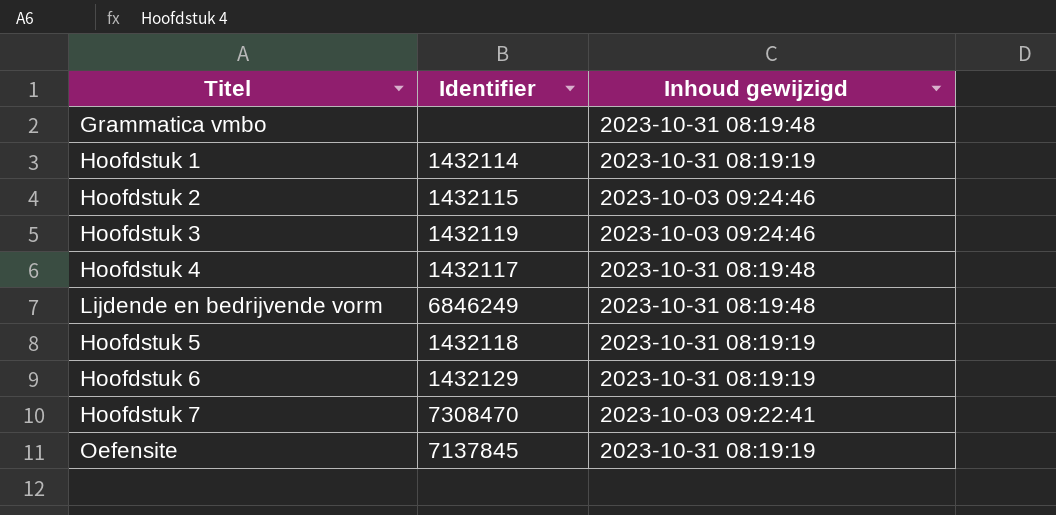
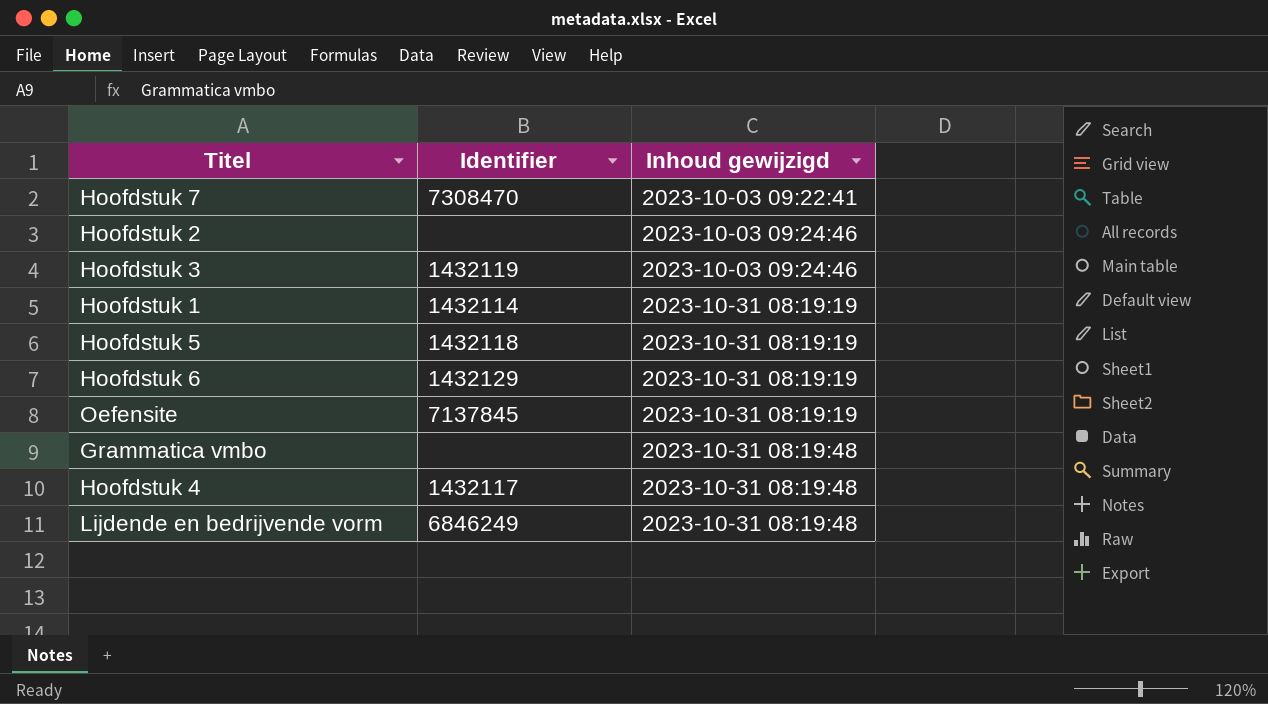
row order: none -> Inhoud gewijzigd ascending
Hoofdstuk 2 | Identifier: 1432115 -> none

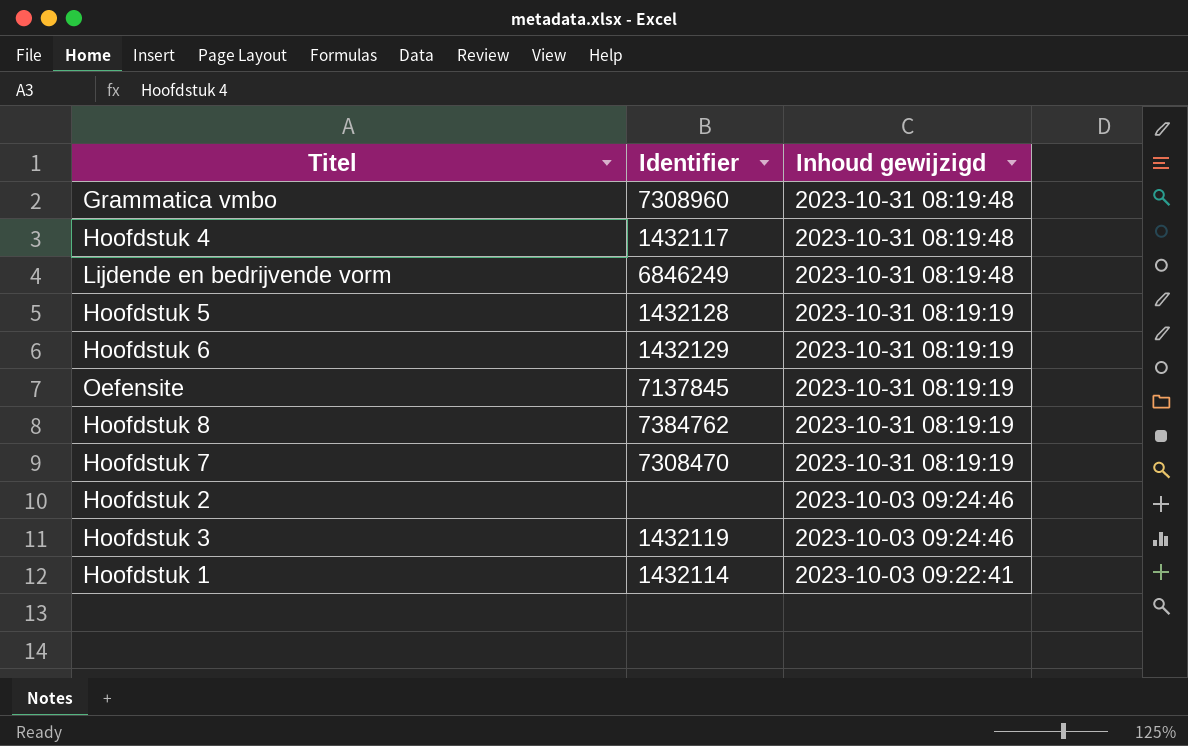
row order: Inhoud gewijzigd ascending -> Inhoud gewijzigd descending
Grammatica vmbo | Identifier: none -> 7308960
Hoofdstuk 5 | Identifier: 1432118 -> 1432128
row Hoofdstuk 8: none -> 7384762 | 2023-10-31 08:19:19
Hoofdstuk 7 | Inhoud gewijzigd: 2023-10-03 09:22:41 -> 2023-10-31 08:19:19
Hoofdstuk 1 | Inhoud gewijzigd: 2023-10-31 08:19:19 -> 2023-10-03 09:22:41

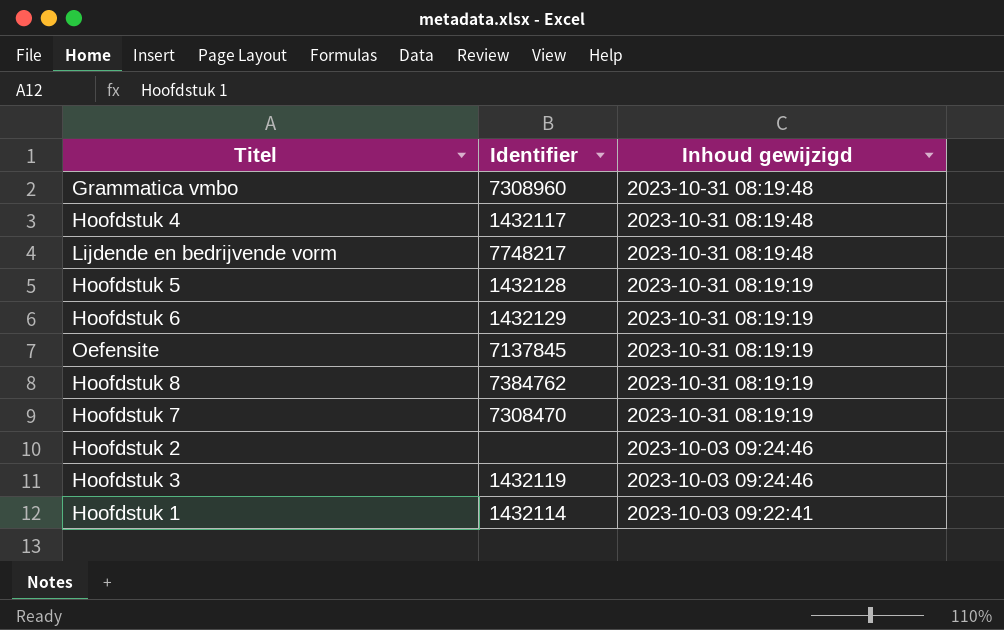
Lijdende en bedrijvende vorm | Identifier: 6846249 -> 7748217

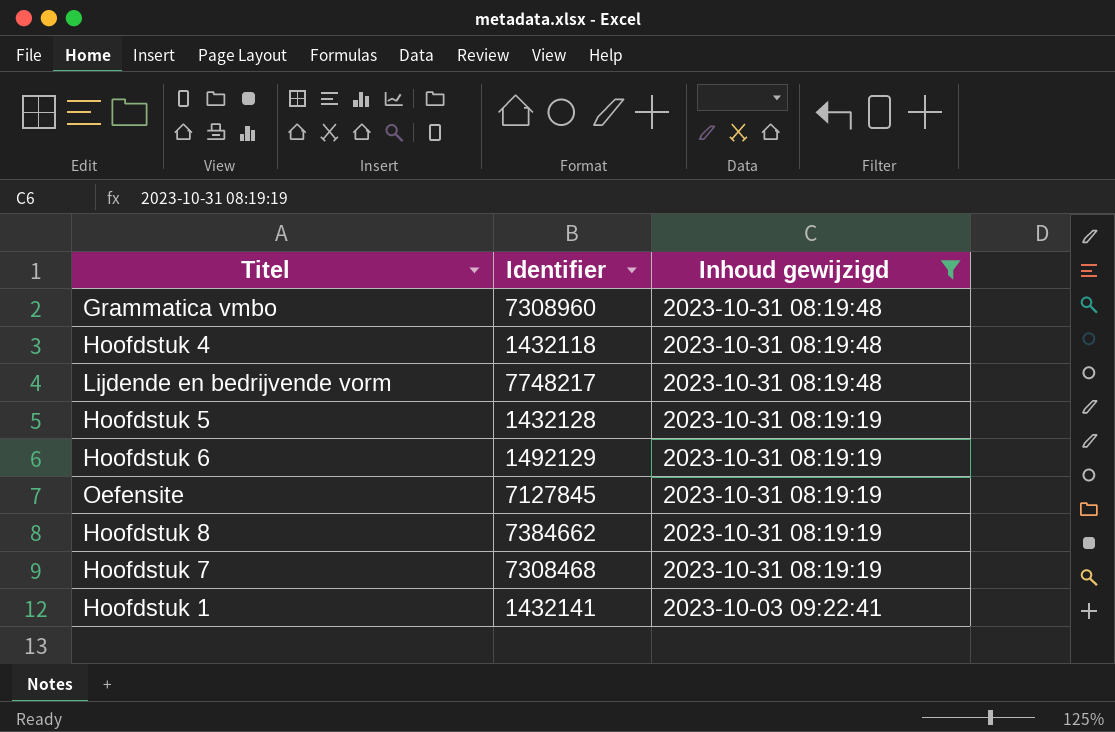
filter: none -> Inhoud gewijzigd != 2023-10-03 09:24:46
Hoofdstuk 4 | Identifier: 1432117 -> 1432118
Hoofdstuk 6 | Identifier: 1432129 -> 1492129
Oefensite | Identifier: 7137845 -> 7127845
Hoofdstuk 8 | Identifier: 7384762 -> 7384662
Hoofdstuk 7 | Identifier: 7308470 -> 7308468
Hoofdstuk 1 | Identifier: 1432114 -> 1432141

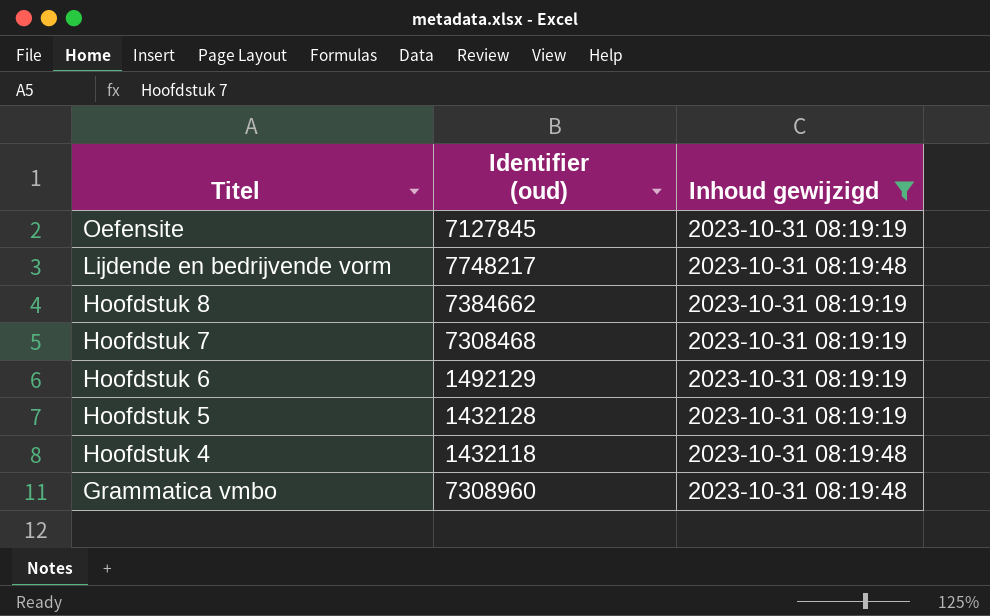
row order: Inhoud gewijzigd descending -> Titel descending
column name: Identifier -> Identifier (oud)
row Hoofdstuk 1: 1432141 | 2023-10-03 09:22:41 -> none

